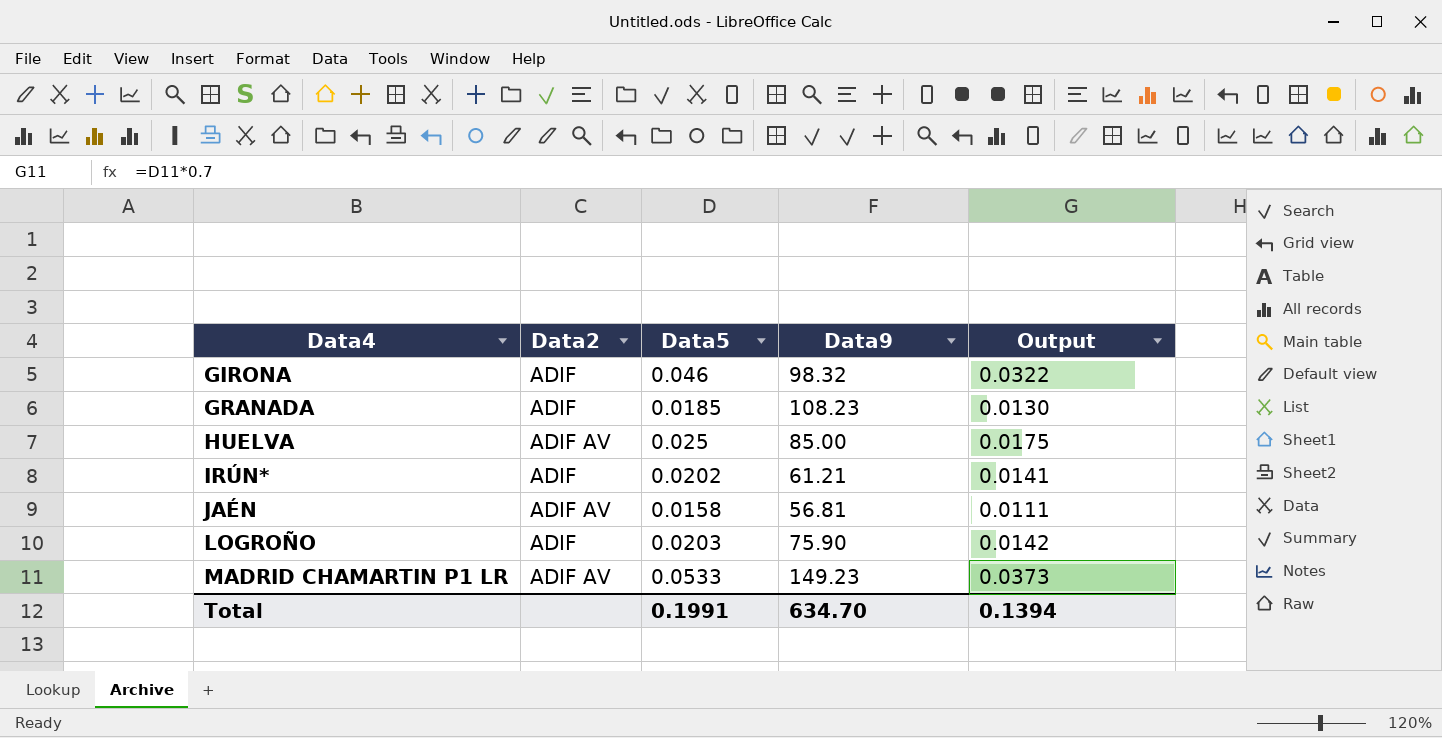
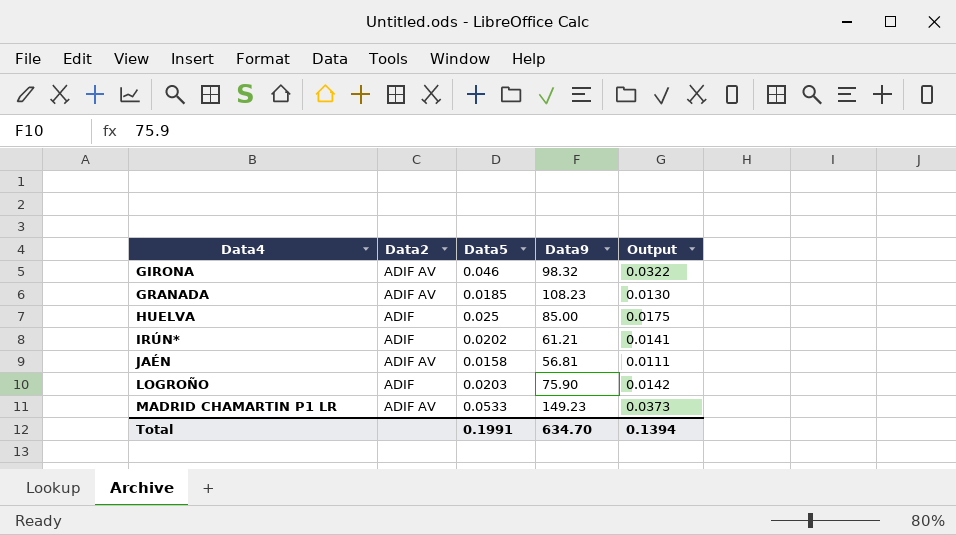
GIRONA | Data2: ADIF -> ADIF AV
GRANADA | Data2: ADIF -> ADIF AV
HUELVA | Data2: ADIF AV -> ADIF

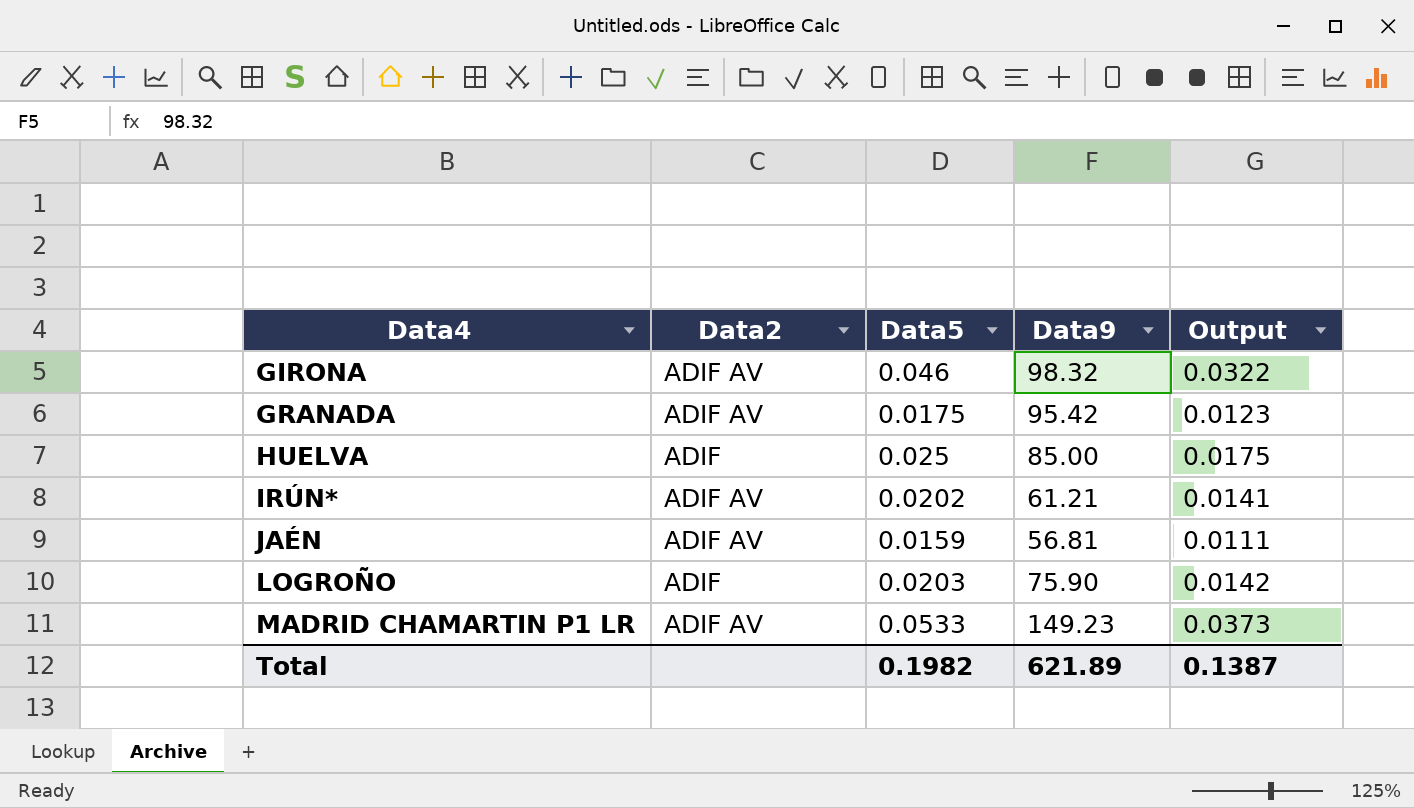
GRANADA | Data5: 0.0185 -> 0.0175
GRANADA | Data9: 108.23 -> 95.42
GRANADA | Output: 0.0130 -> 0.0123
IRÚN* | Data2: ADIF -> ADIF AV
JAÉN | Data5: 0.0158 -> 0.0159
Total | Data5: 0.1991 -> 0.1982
Total | Data9: 634.70 -> 621.89
Total | Output: 0.1394 -> 0.1387

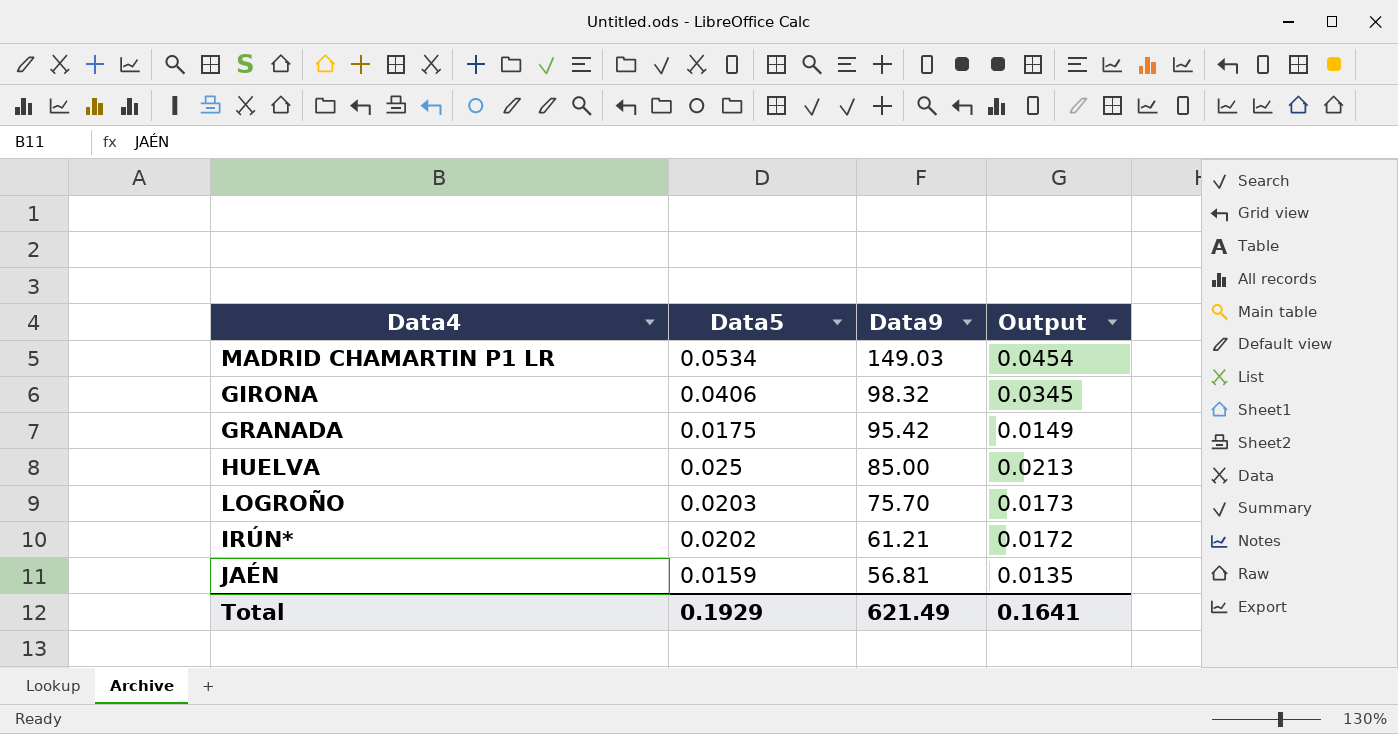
row order: Data4 ascending -> Data9 descending
column Data2 | position: 2 -> none
column Output | formula: [Data5] * 0.7 -> [Data5] * 0.85
MADRID CHAMARTIN P1 LR | Data5: 0.0533 -> 0.0534
MADRID CHAMARTIN P1 LR | Data9: 149.23 -> 149.03
GIRONA | Data5: 0.046 -> 0.0406
LOGROÑO | Data9: 75.90 -> 75.70
Total | Data5: 0.1982 -> 0.1929
Total | Data9: 621.89 -> 621.49
Total | Output: 0.1387 -> 0.1641

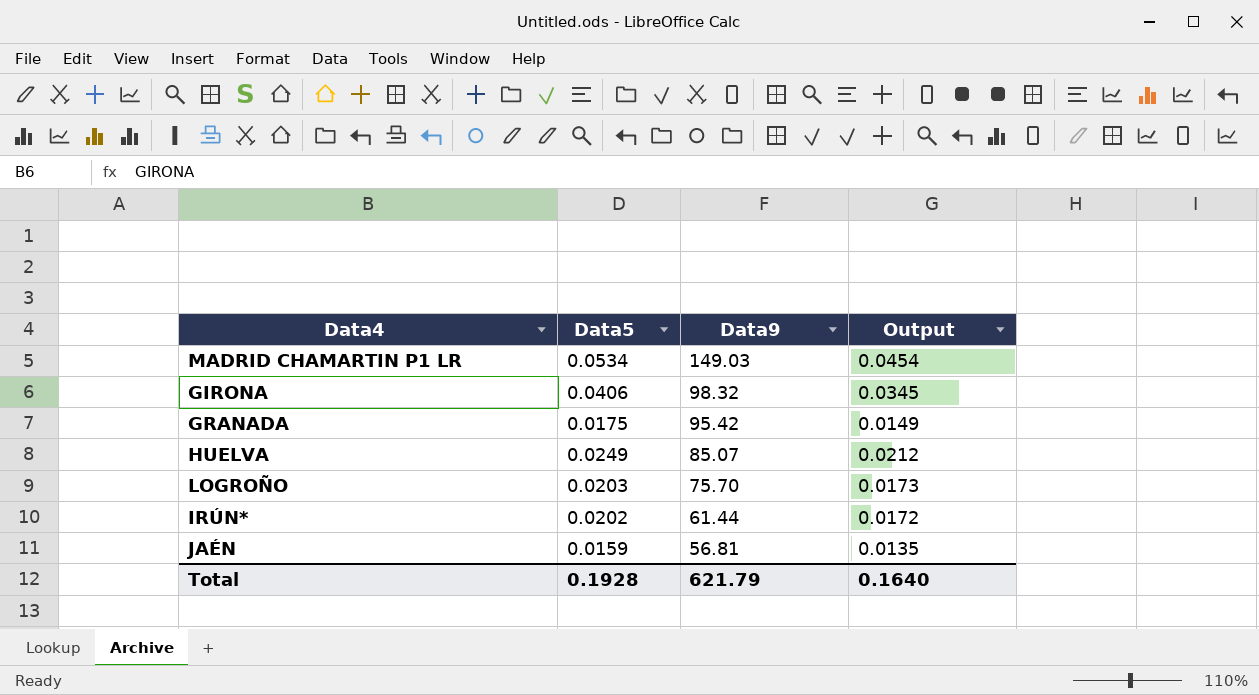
HUELVA | Data5: 0.025 -> 0.0249
HUELVA | Data9: 85.00 -> 85.07
HUELVA | Output: 0.0213 -> 0.0212
IRÚN* | Data9: 61.21 -> 61.44
Total | Data5: 0.1929 -> 0.1928
Total | Data9: 621.49 -> 621.79
Total | Output: 0.1641 -> 0.1640

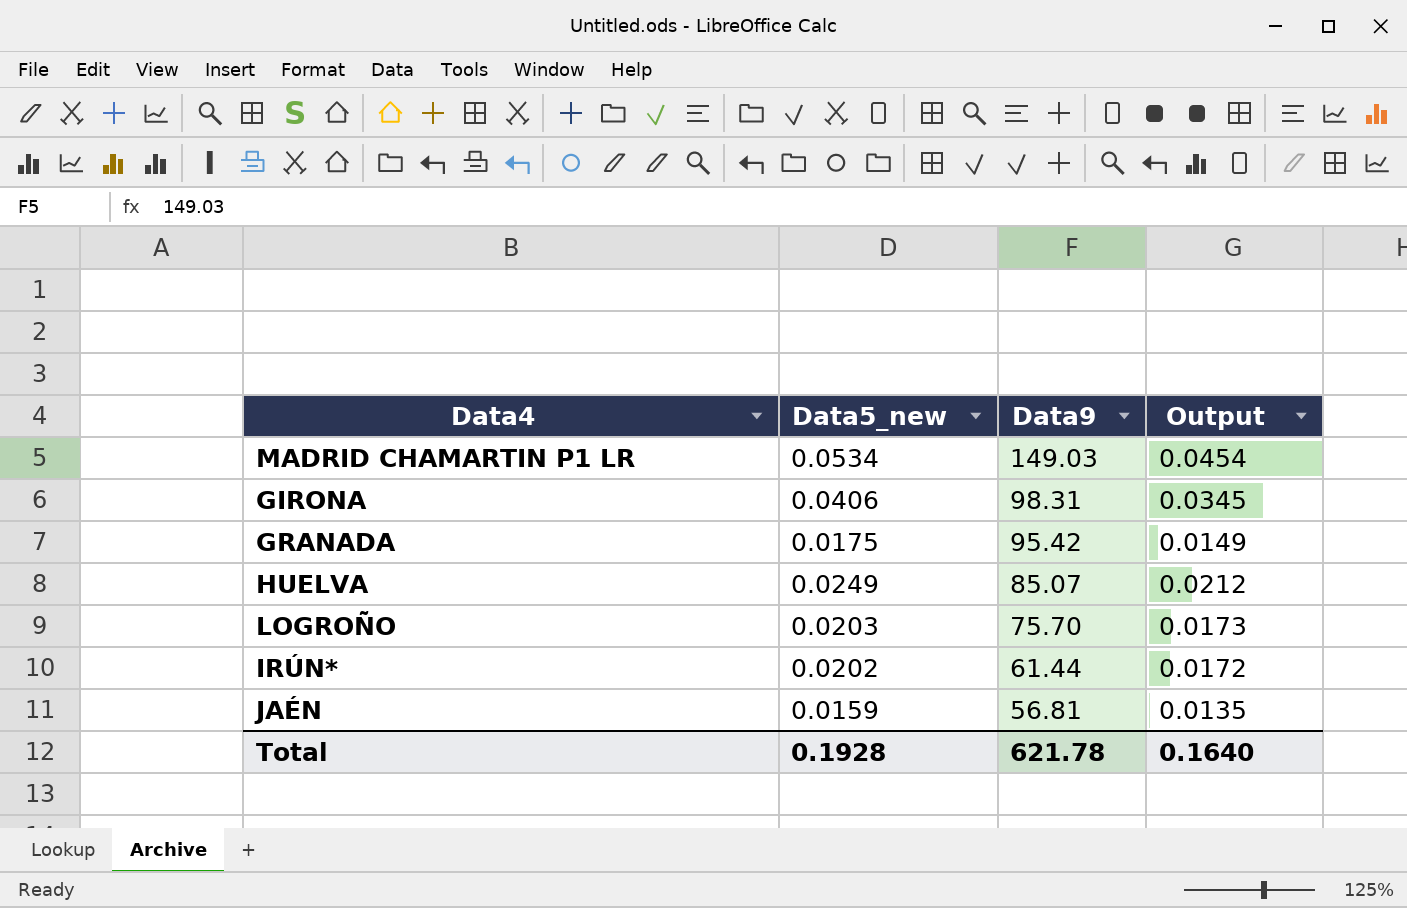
column name: Data5 -> Data5_new
GIRONA | Data9: 98.32 -> 98.31
Total | Data9: 621.79 -> 621.78

